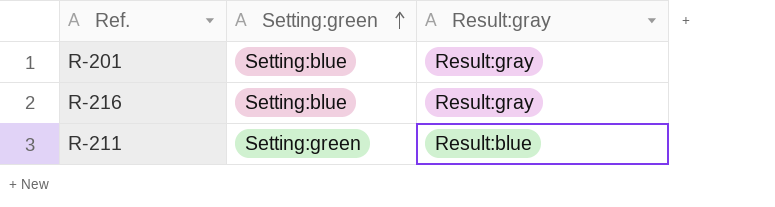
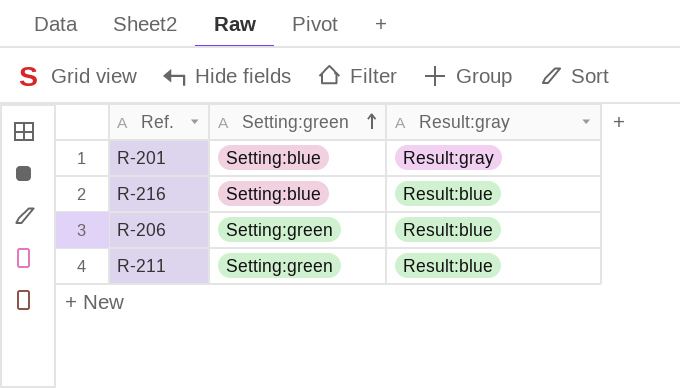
R-216 | Result:gray: Result:gray -> Result:blue
row R-206: none -> Setting:green | Result:blue

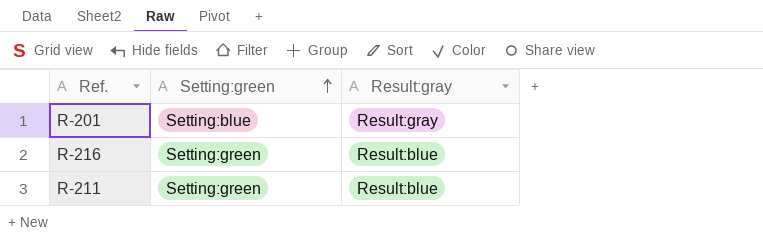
row R-206: Setting:green | Result:blue -> none
R-216 | Setting:green: Setting:blue -> Setting:green

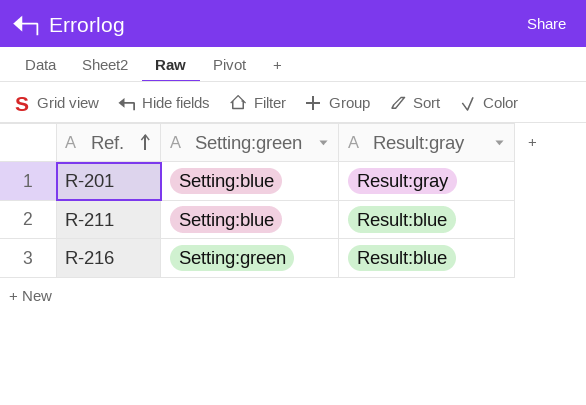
row order: Setting:green ascending -> Ref. ascending
R-211 | Setting:green: Setting:green -> Setting:blue

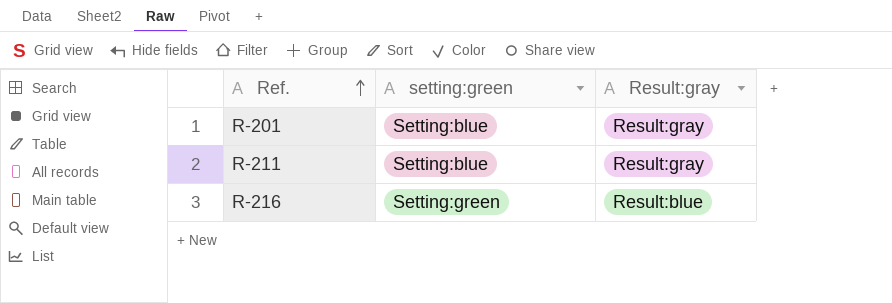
column name: Setting:green -> setting:green
R-211 | Result:gray: Result:blue -> Result:gray

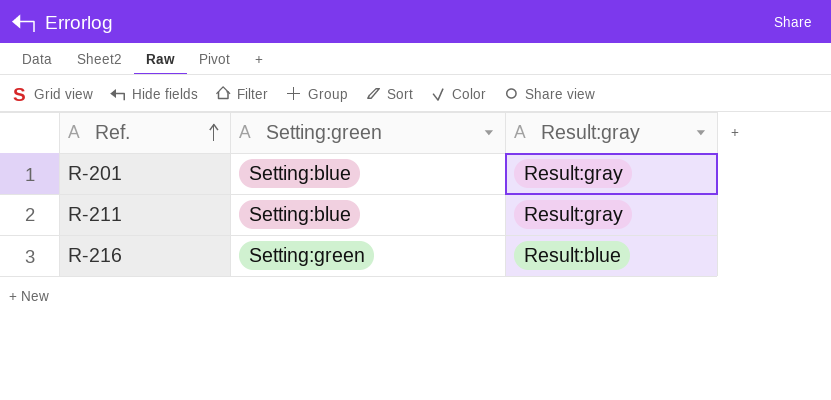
column name: setting:green -> Setting:green

